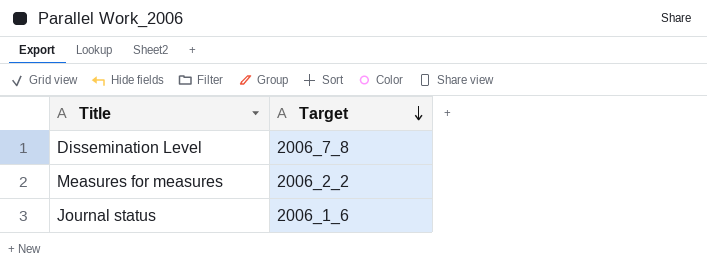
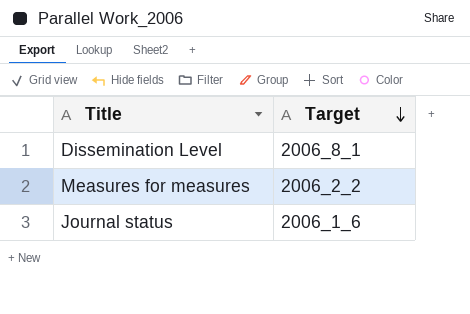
Dissemination Level | Target: 2006_7_8 -> 2006_8_1

